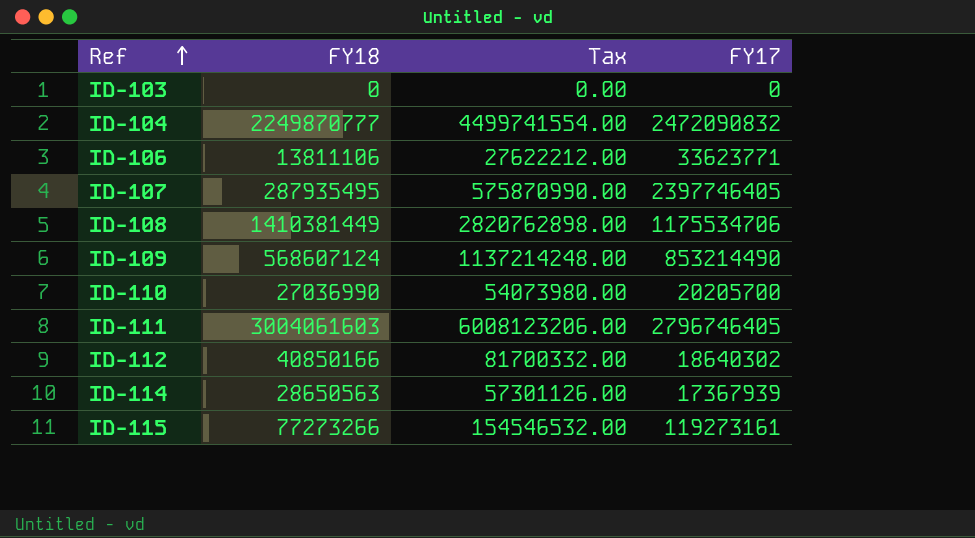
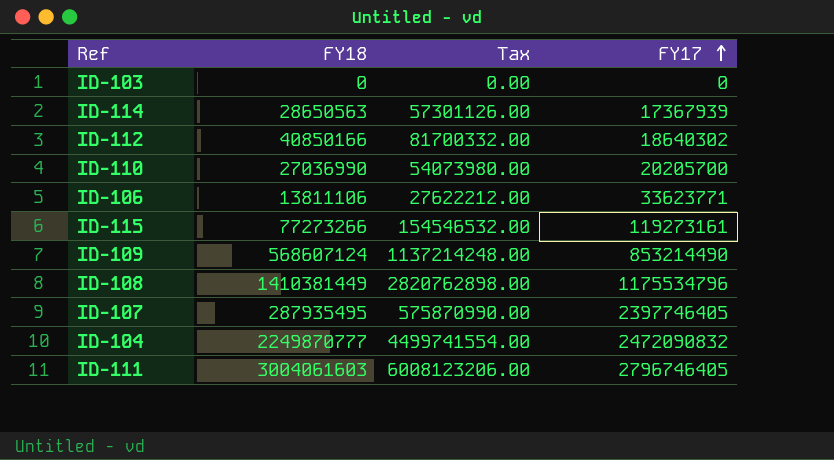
row order: Ref ascending -> FY17 ascending
ID-108 | FY17: 1175534706 -> 1175534796

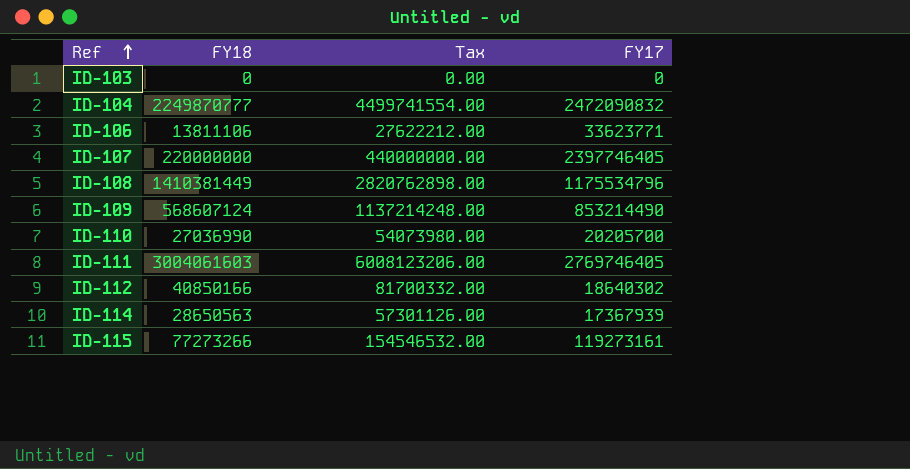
row order: FY17 ascending -> Ref ascending
ID-107 | FY18: 287935495 -> 220000000
ID-107 | Tax: 575870990.00 -> 440000000.00
ID-111 | FY17: 2796746405 -> 2769746405

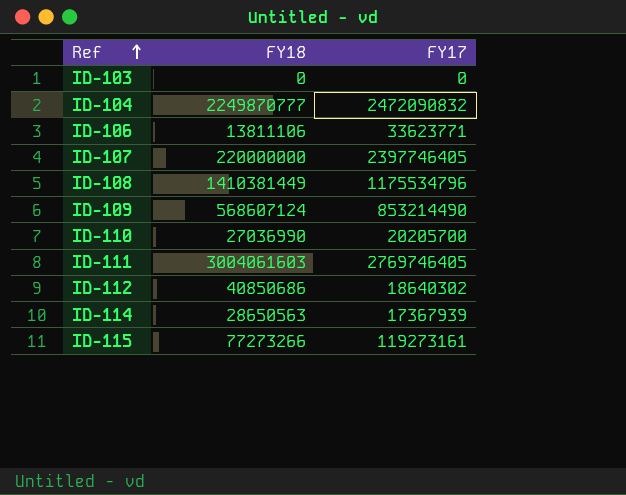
column Tax | formula: [FY18] * 2 -> none
ID-112 | FY18: 40850166 -> 40850686

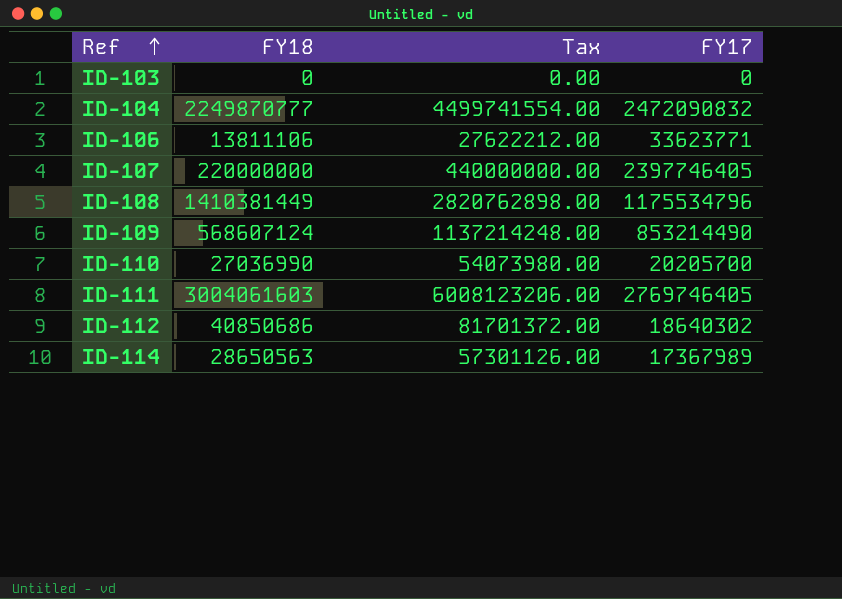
column Tax | formula: none -> [FY18] * 2
row ID-115: 77273266 | 119273161 -> none
ID-114 | FY17: 17367939 -> 17367989

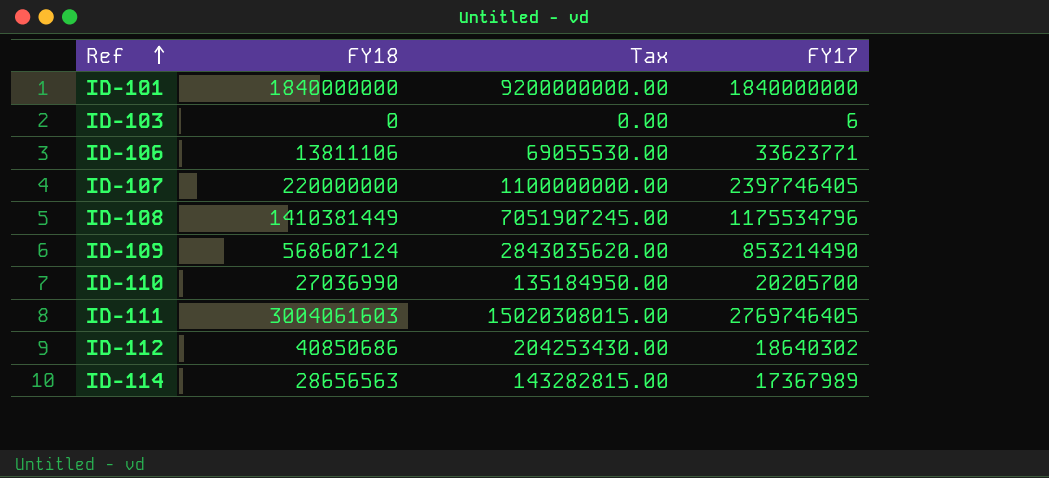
column Tax | formula: [FY18] * 2 -> [FY18] * 5
row ID-104: 2249870777 | 4499741554.00 | 2472090832 -> none
row ID-101: none -> 1840000000 | 9200000000.00 | 1840000000
ID-103 | FY17: 0 -> 6
ID-114 | FY18: 28650563 -> 28656563

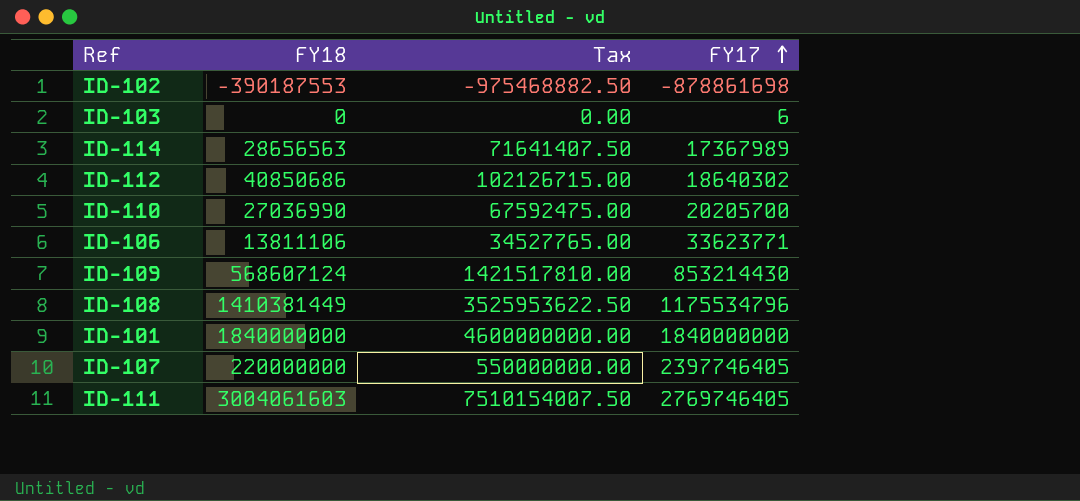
row order: Ref ascending -> FY17 ascending
column Tax | formula: [FY18] * 5 -> [FY18] * 2.5
row ID-102: none -> -390187553 | -975468882.50 | -878861698
ID-109 | FY17: 853214490 -> 853214430

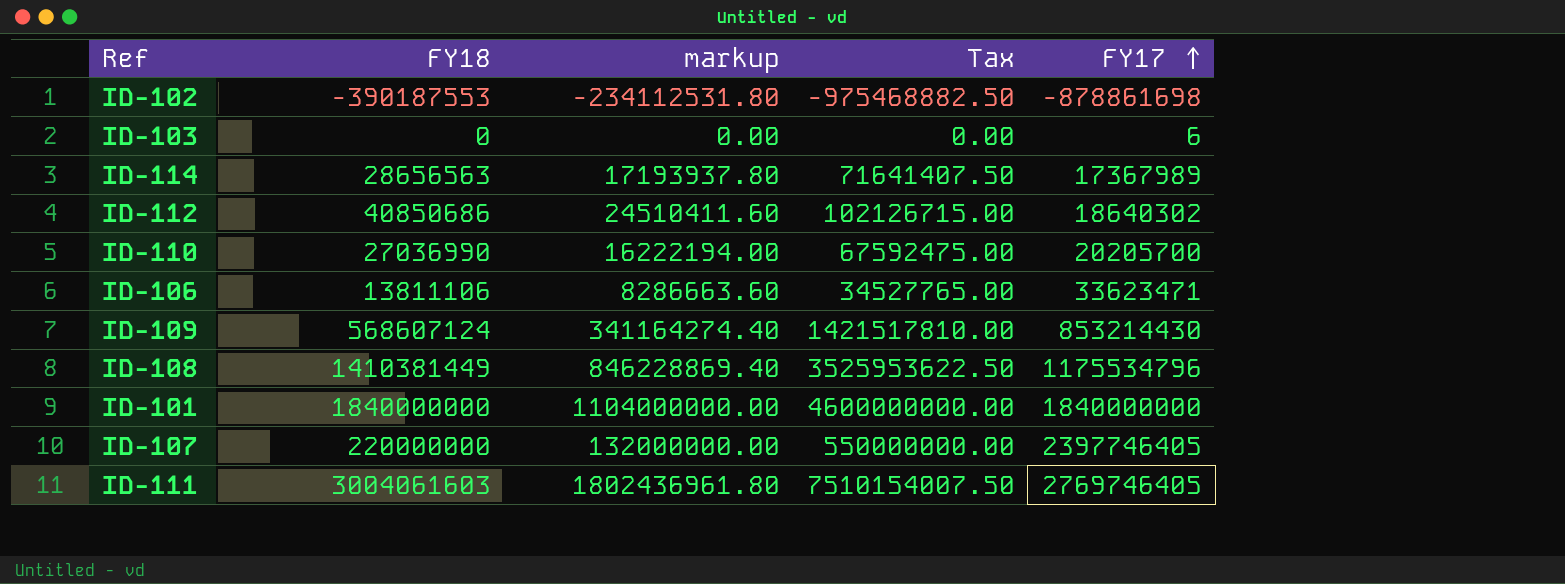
column markup | formula: none -> [FY18] * 0.6
ID-106 | FY17: 33623771 -> 33623471

